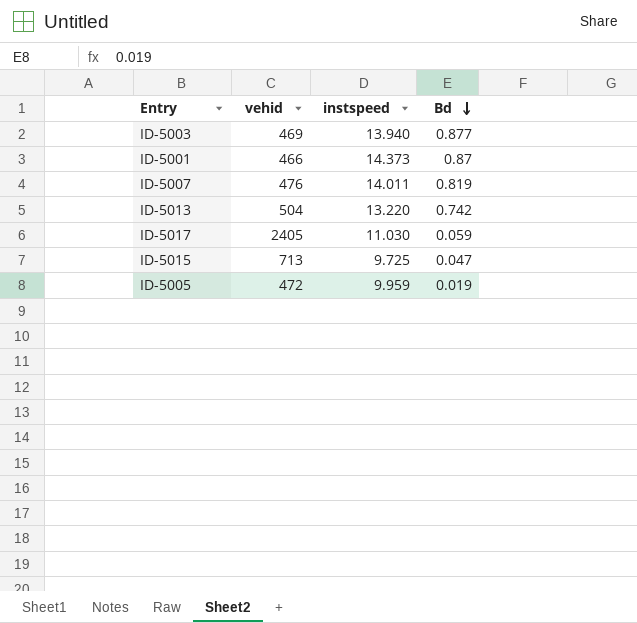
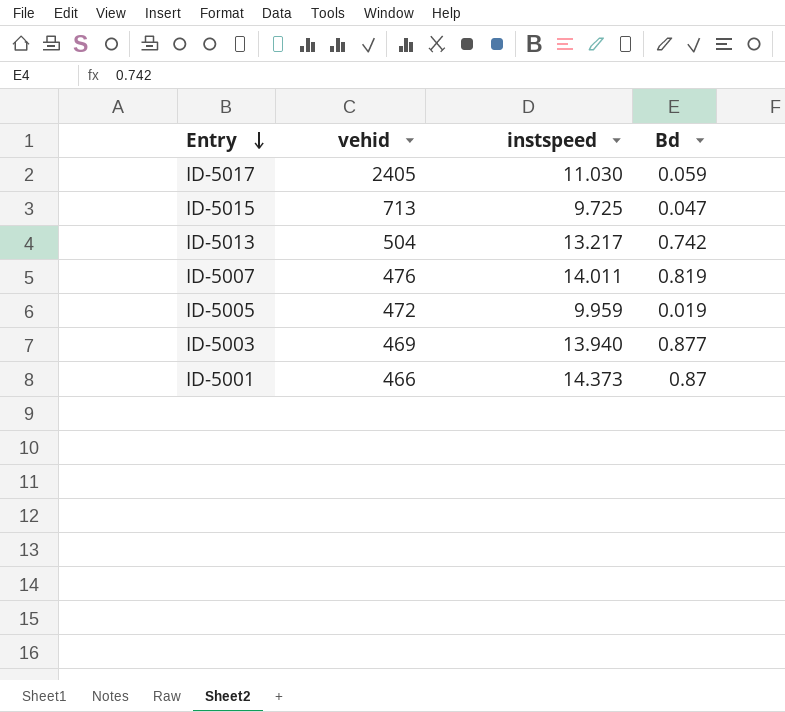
row order: Bd descending -> Entry descending
ID-5013 | instspeed: 13.220 -> 13.217

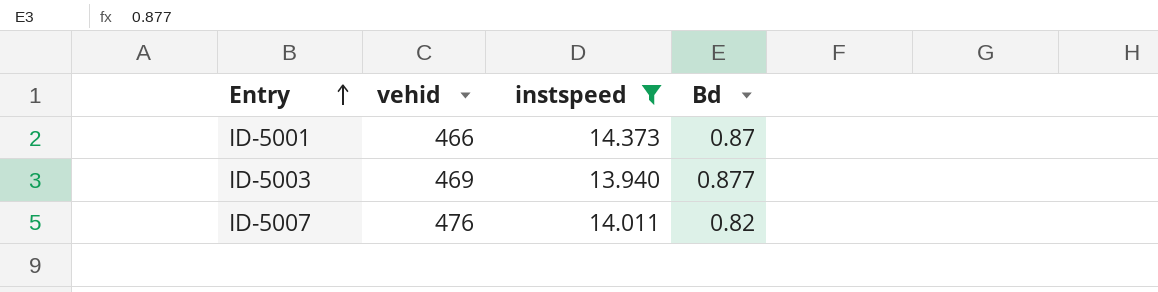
filter: none -> instspeed >= 13.940
row order: Entry descending -> Entry ascending
ID-5007 | Bd: 0.819 -> 0.82

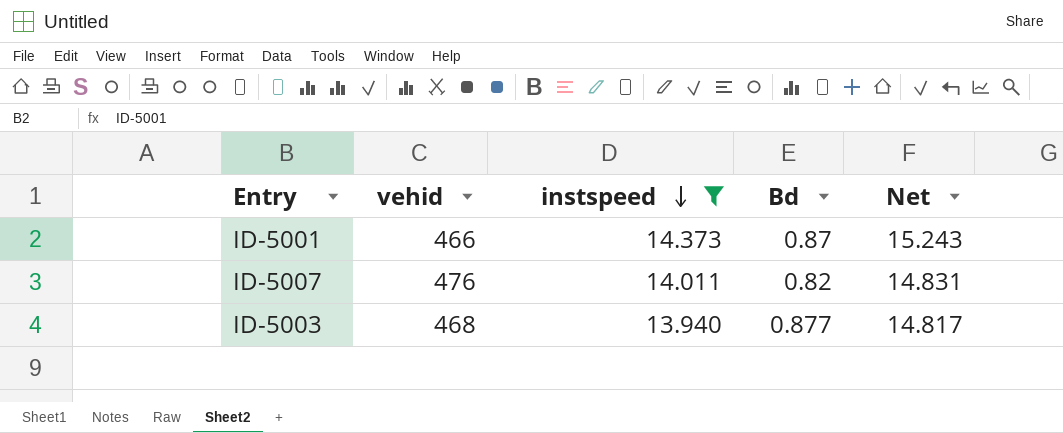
row order: Entry ascending -> instspeed descending
column Net | formula: none -> [instspeed] + [Bd]
ID-5003 | vehid: 469 -> 468

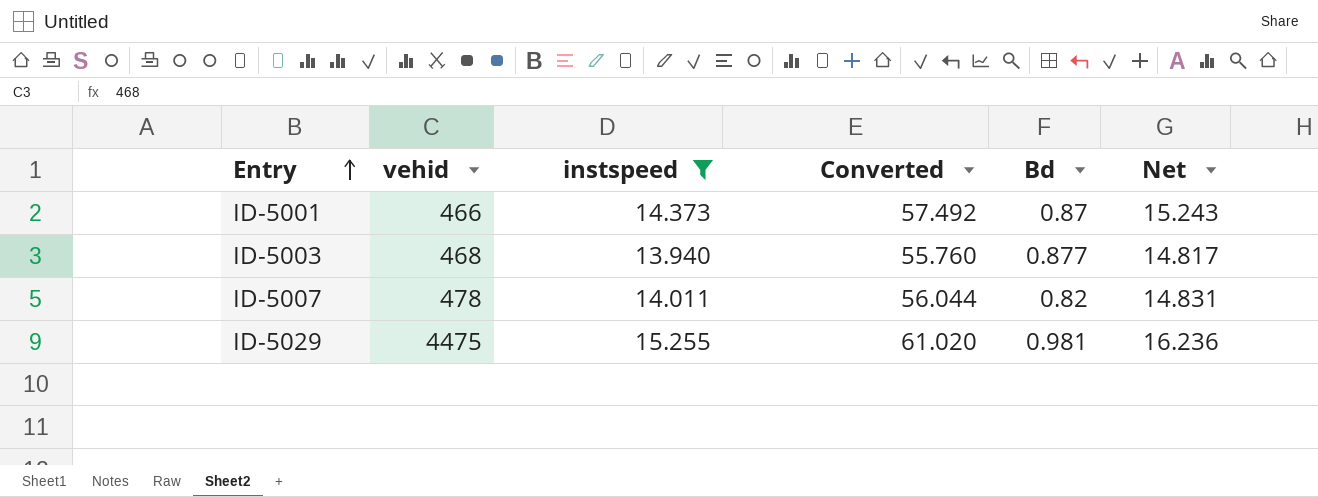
row order: instspeed descending -> Entry ascending
column Converted | formula: none -> [instspeed] * 4
ID-5007 | vehid: 476 -> 478
row ID-5029: none -> 4475 | 15.255 | 61.020 | 0.981 | 16.236

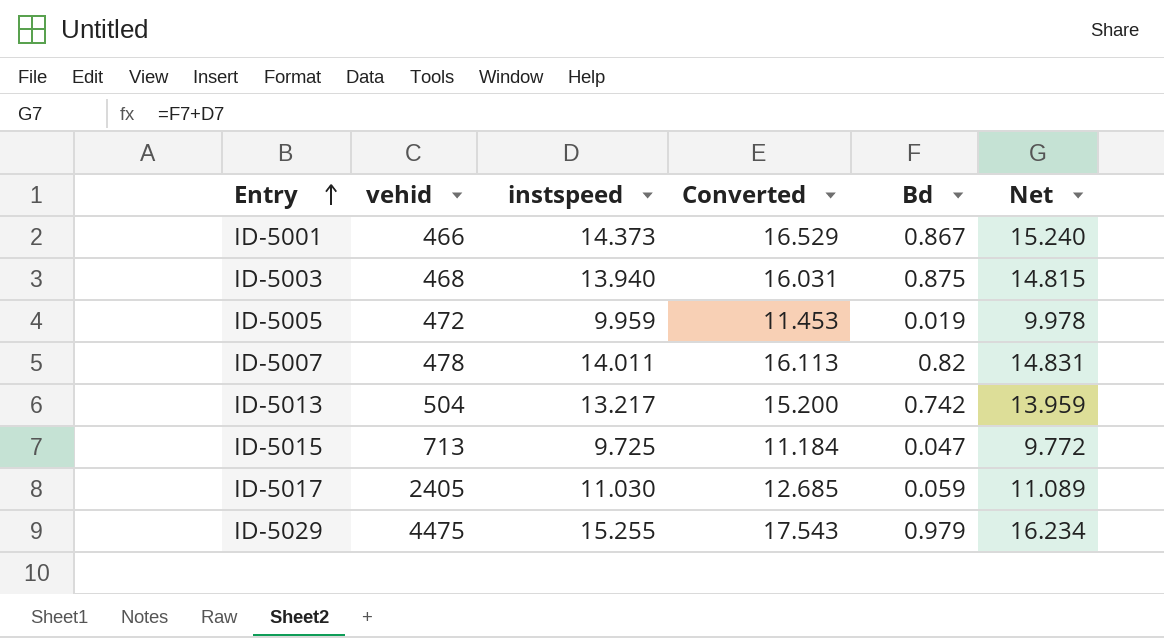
filter: instspeed >= 13.940 -> none
column Converted | formula: [instspeed] * 4 -> [instspeed] * 1.15
ID-5001 | Bd: 0.87 -> 0.867
ID-5001 | Net: 15.243 -> 15.240
ID-5003 | Bd: 0.877 -> 0.875
ID-5003 | Net: 14.817 -> 14.815
ID-5029 | Bd: 0.981 -> 0.979
ID-5029 | Net: 16.236 -> 16.234

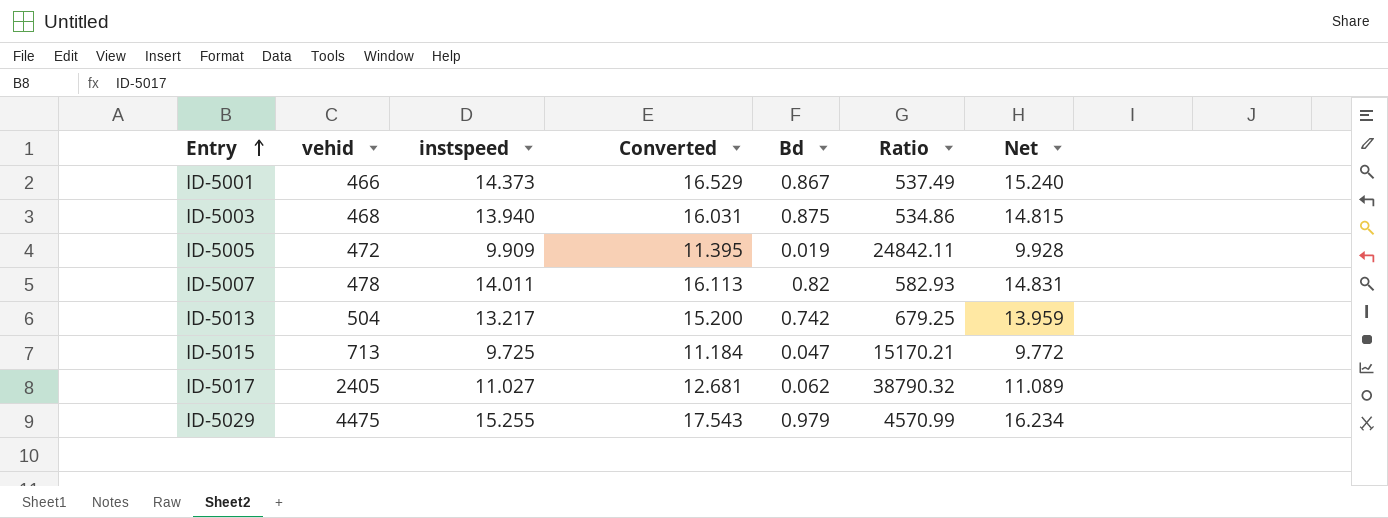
column Ratio | formula: none -> [vehid] / [Bd]
ID-5005 | instspeed: 9.959 -> 9.909
ID-5005 | Converted: 11.453 -> 11.395
ID-5005 | Net: 9.978 -> 9.928
ID-5017 | instspeed: 11.030 -> 11.027
ID-5017 | Converted: 12.685 -> 12.681
ID-5017 | Bd: 0.059 -> 0.062

